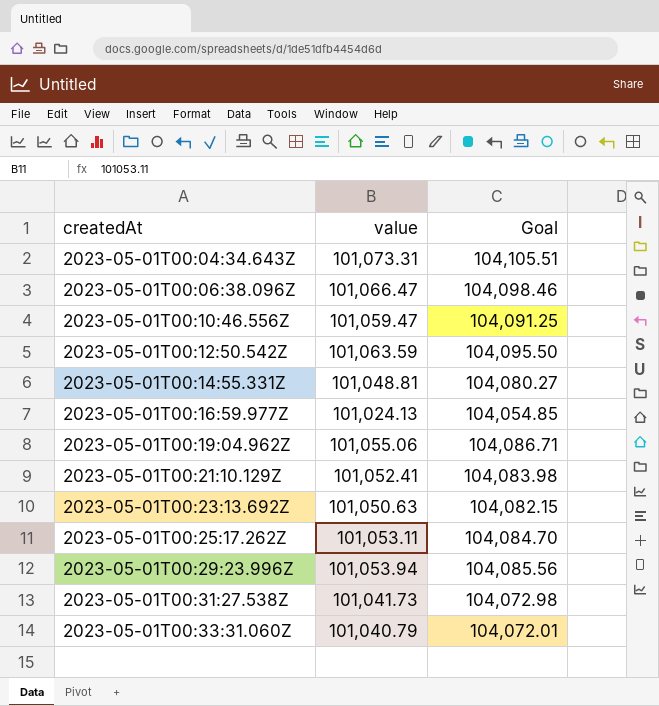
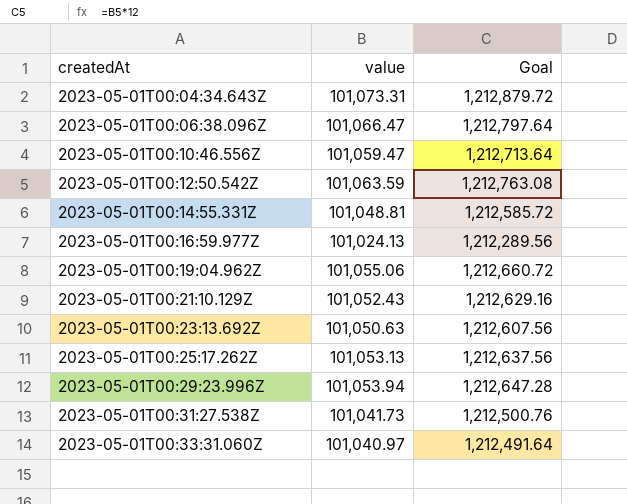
column Goal | formula: [value] * 1.03 -> [value] * 12
2023-05-01T00:21:10.129Z | value: 101,052.41 -> 101,052.43
2023-05-01T00:25:17.262Z | value: 101,053.11 -> 101,053.13
2023-05-01T00:33:31.060Z | value: 101,040.79 -> 101,040.97

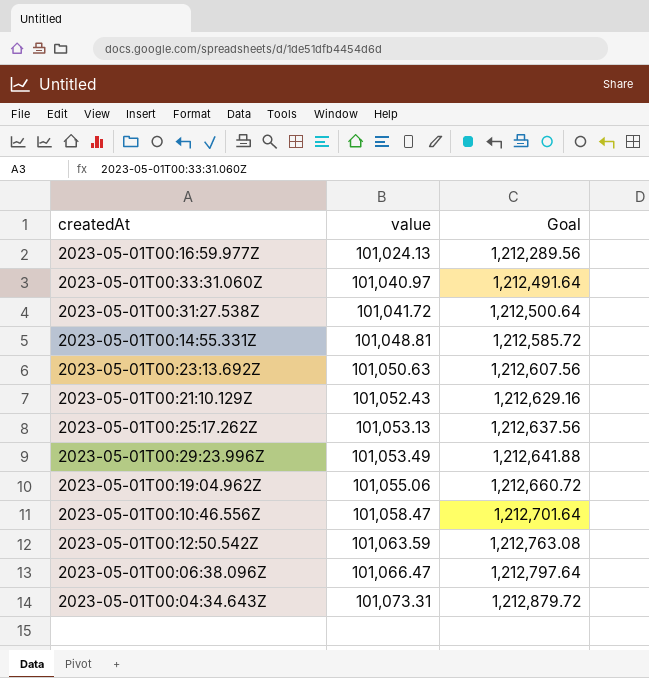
row order: createdAt ascending -> value ascending
2023-05-01T00:31:27.538Z | value: 101,041.73 -> 101,041.72
2023-05-01T00:31:27.538Z | Goal: 1,212,500.76 -> 1,212,500.64
2023-05-01T00:29:23.996Z | value: 101,053.94 -> 101,053.49
2023-05-01T00:29:23.996Z | Goal: 1,212,647.28 -> 1,212,641.88
2023-05-01T00:10:46.556Z | value: 101,059.47 -> 101,058.47
2023-05-01T00:10:46.556Z | Goal: 1,212,713.64 -> 1,212,701.64

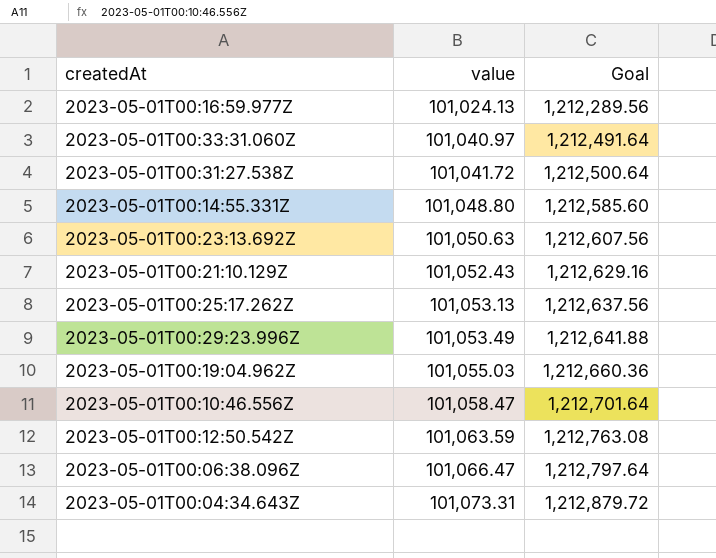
2023-05-01T00:14:55.331Z | value: 101,048.81 -> 101,048.80
2023-05-01T00:14:55.331Z | Goal: 1,212,585.72 -> 1,212,585.60
2023-05-01T00:19:04.962Z | value: 101,055.06 -> 101,055.03
2023-05-01T00:19:04.962Z | Goal: 1,212,660.72 -> 1,212,660.36

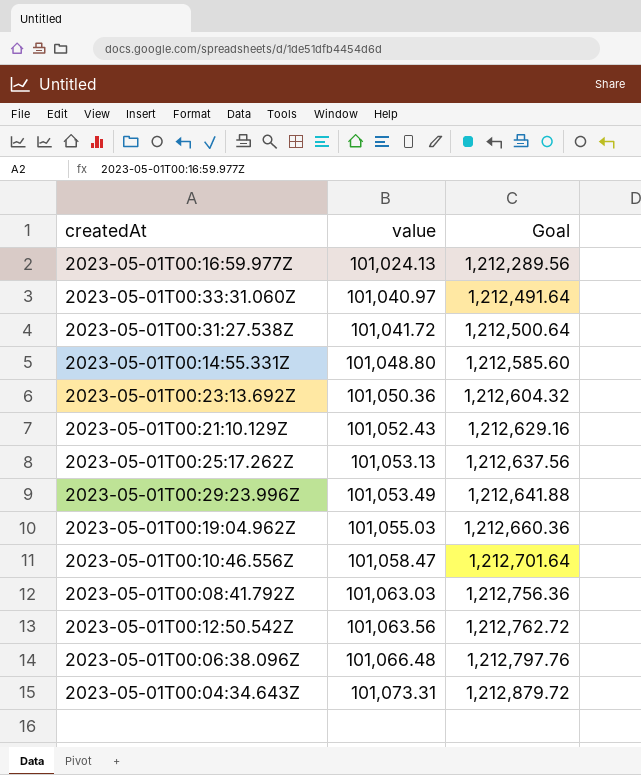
2023-05-01T00:23:13.692Z | value: 101,050.63 -> 101,050.36
2023-05-01T00:23:13.692Z | Goal: 1,212,607.56 -> 1,212,604.32
row 2023-05-01T00:08:41.792Z: none -> 101,063.03 | 1,212,756.36
2023-05-01T00:12:50.542Z | value: 101,063.59 -> 101,063.56
2023-05-01T00:12:50.542Z | Goal: 1,212,763.08 -> 1,212,762.72
2023-05-01T00:06:38.096Z | value: 101,066.47 -> 101,066.48
2023-05-01T00:06:38.096Z | Goal: 1,212,797.64 -> 1,212,797.76

